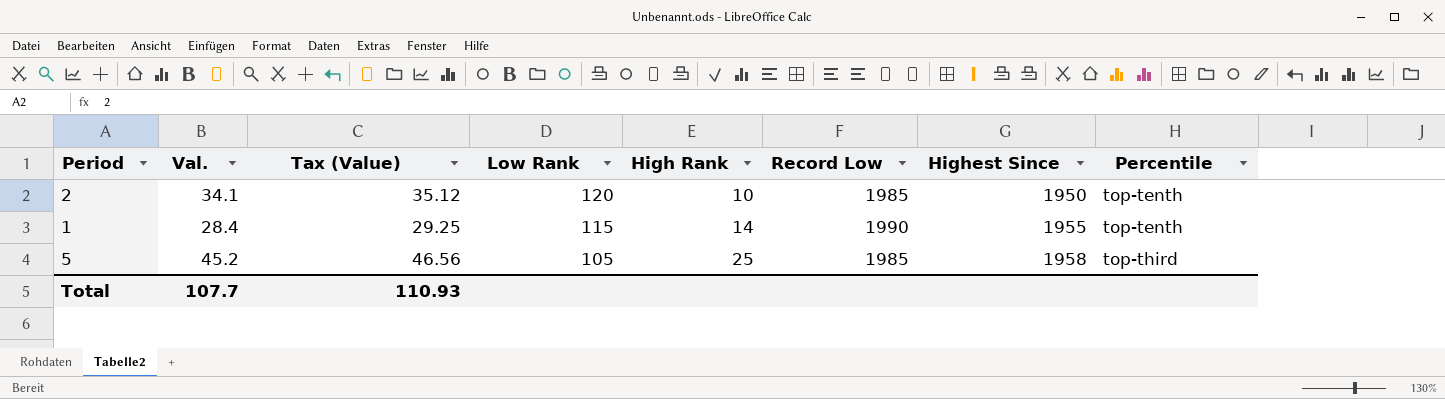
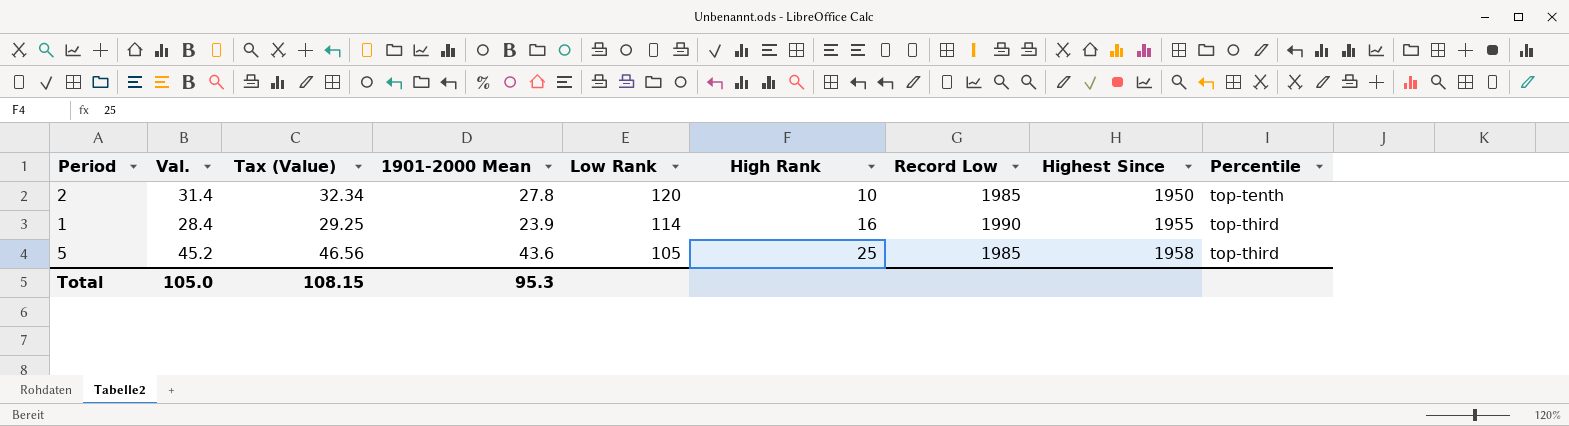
column 1901-2000 Mean | position: none -> 4
2 | Val.: 34.1 -> 31.4
2 | Tax (Value): 35.12 -> 32.34
1 | Low Rank: 115 -> 114
1 | High Rank: 14 -> 16
1 | Percentile: top-tenth -> top-third
Total | Val.: 107.7 -> 105.0
Total | Tax (Value): 110.93 -> 108.15

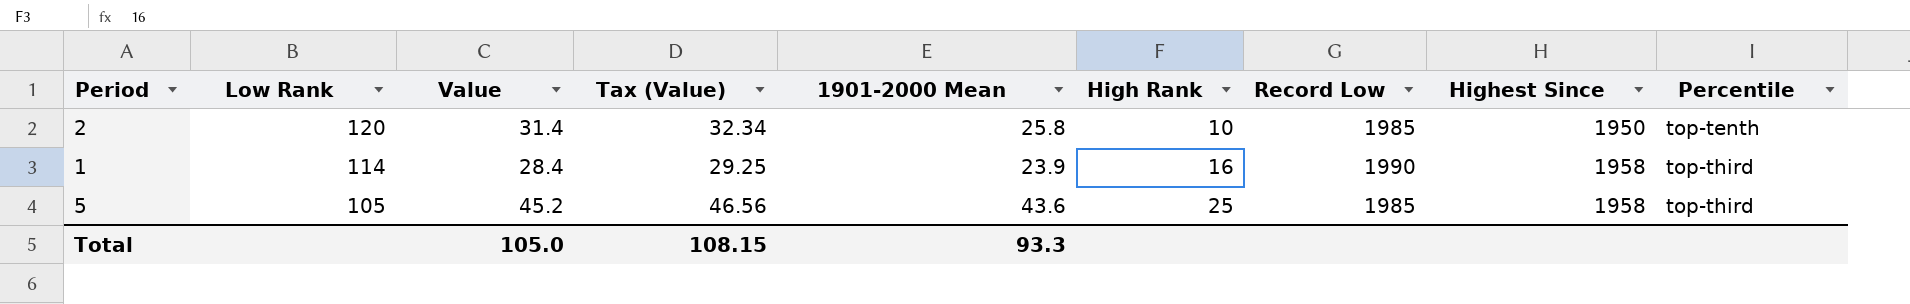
column Low Rank | position: 5 -> 2
column name: Val. -> Value
2 | 1901-2000 Mean: 27.8 -> 25.8
1 | Highest Since: 1955 -> 1958
Total | 1901-2000 Mean: 95.3 -> 93.3

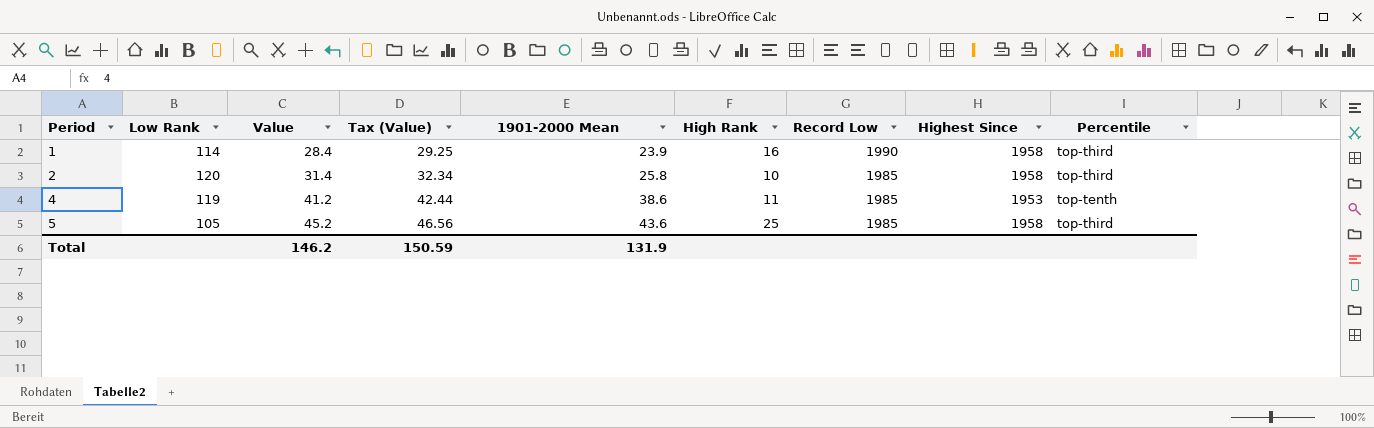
row order: Low Rank descending -> Period ascending
2 | Highest Since: 1950 -> 1958
2 | Percentile: top-tenth -> top-third
row 4: none -> 119 | 41.2 | 42.44 | 38.6 | 11 | 1985 | 1953 | top-tenth
Total | Value: 105.0 -> 146.2
Total | Tax (Value): 108.15 -> 150.59
Total | 1901-2000 Mean: 93.3 -> 131.9

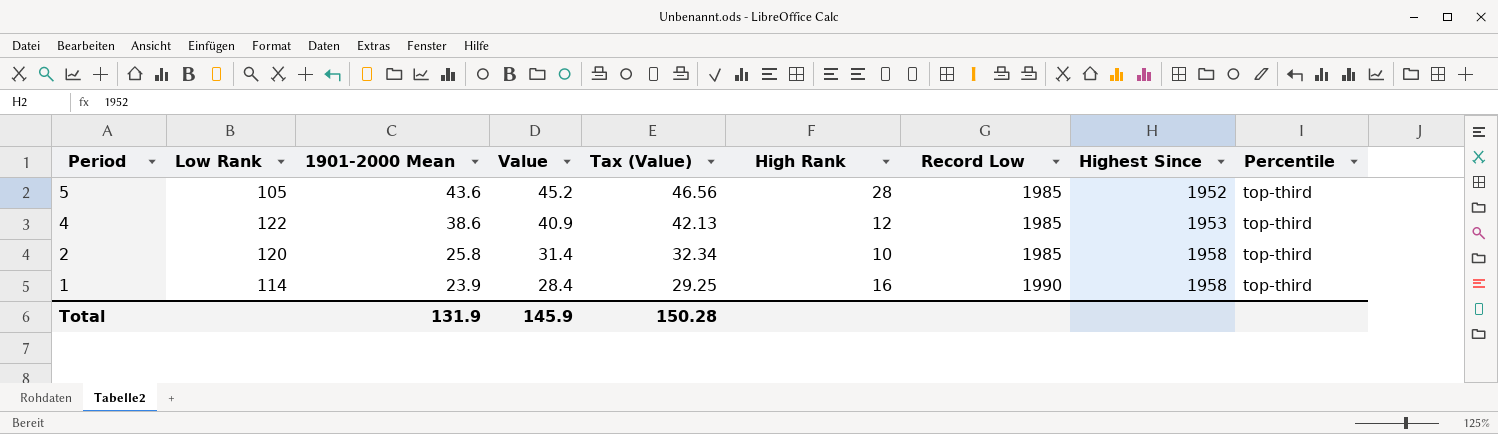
row order: Period ascending -> Period descending
column 1901-2000 Mean | position: 5 -> 3
5 | High Rank: 25 -> 28
5 | Highest Since: 1958 -> 1952
4 | Low Rank: 119 -> 122
4 | Value: 41.2 -> 40.9
4 | Tax (Value): 42.44 -> 42.13
4 | High Rank: 11 -> 12
4 | Percentile: top-tenth -> top-third
Total | Value: 146.2 -> 145.9
Total | Tax (Value): 150.59 -> 150.28

